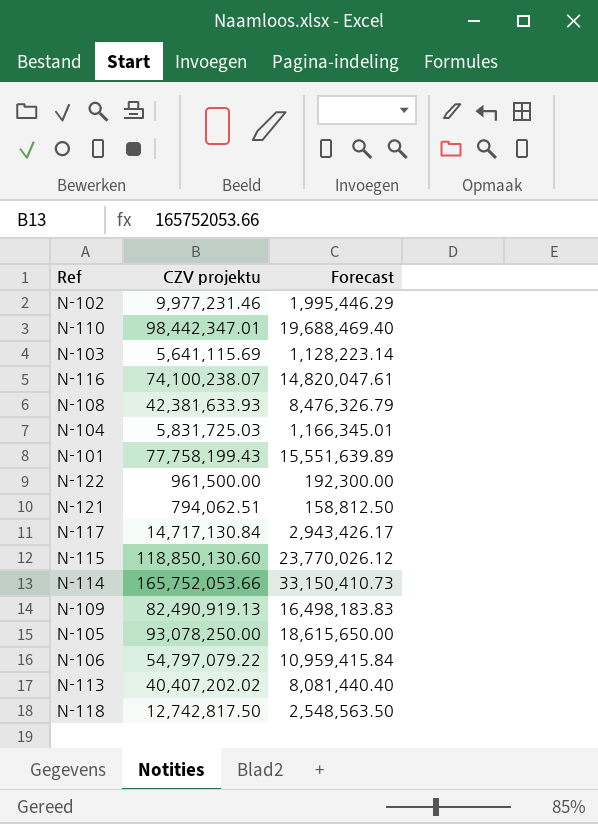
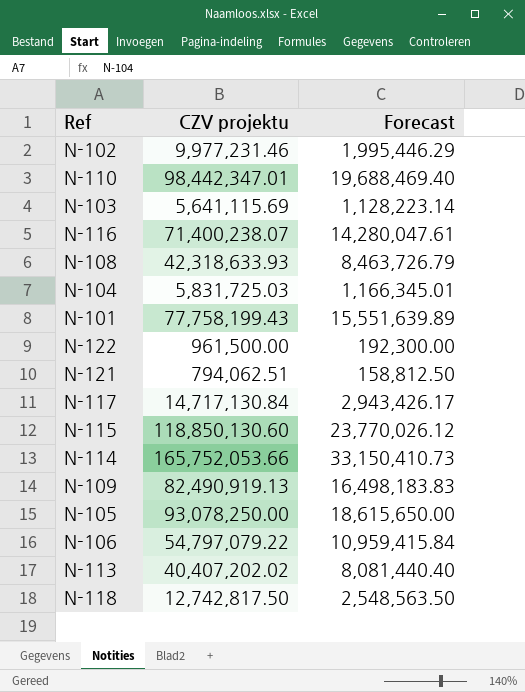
N-116 | CZV projektu: 74,100,238.07 -> 71,400,238.07
N-116 | Forecast: 14,820,047.61 -> 14,280,047.61
N-108 | CZV projektu: 42,381,633.93 -> 42,318,633.93
N-108 | Forecast: 8,476,326.79 -> 8,463,726.79

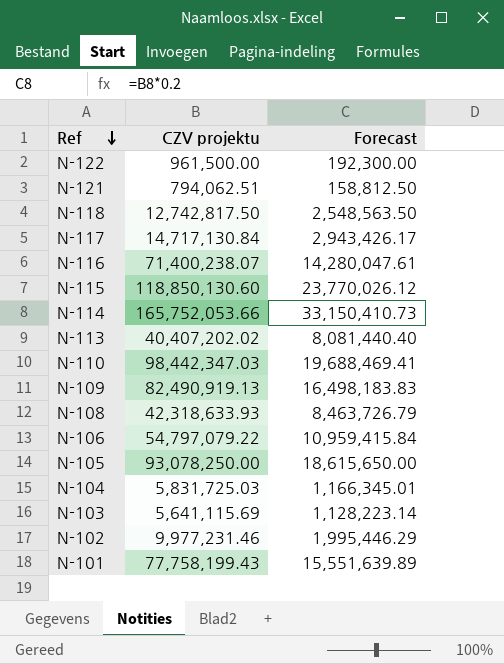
row order: none -> Ref descending
N-110 | CZV projektu: 98,442,347.01 -> 98,442,347.03
N-110 | Forecast: 19,688,469.40 -> 19,688,469.41

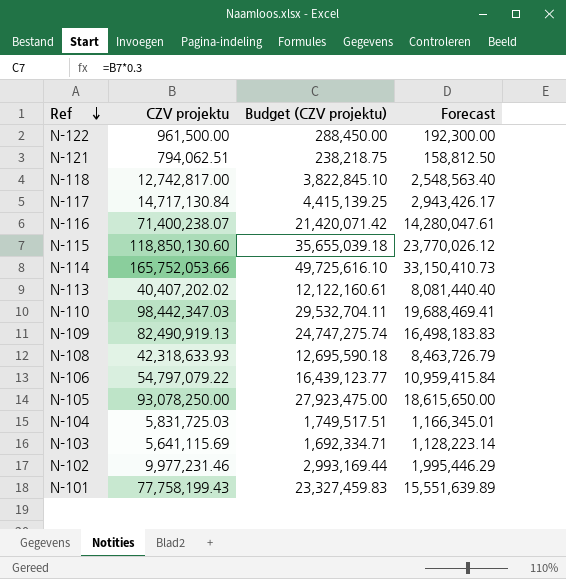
column Budget (CZV projektu) | formula: none -> [CZV projektu] * 0.3
N-118 | CZV projektu: 12,742,817.50 -> 12,742,817.00
N-118 | Forecast: 2,548,563.50 -> 2,548,563.40

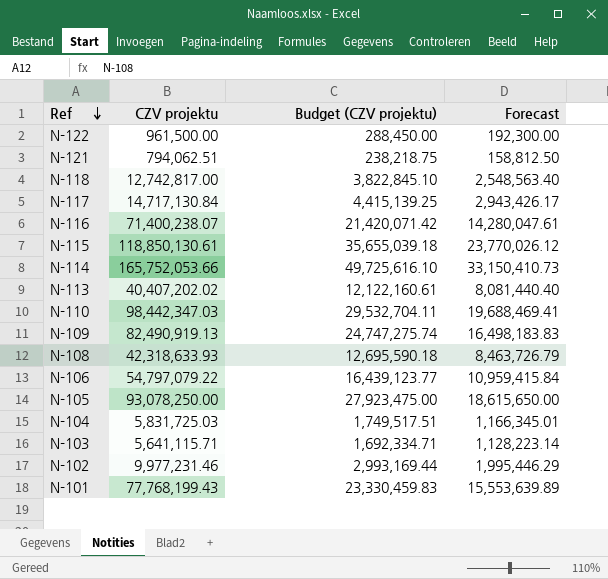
N-115 | CZV projektu: 118,850,130.60 -> 118,850,130.61
N-103 | CZV projektu: 5,641,115.69 -> 5,641,115.71
N-101 | CZV projektu: 77,758,199.43 -> 77,768,199.43
N-101 | Budget (CZV projektu): 23,327,459.83 -> 23,330,459.83
N-101 | Forecast: 15,551,639.89 -> 15,553,639.89

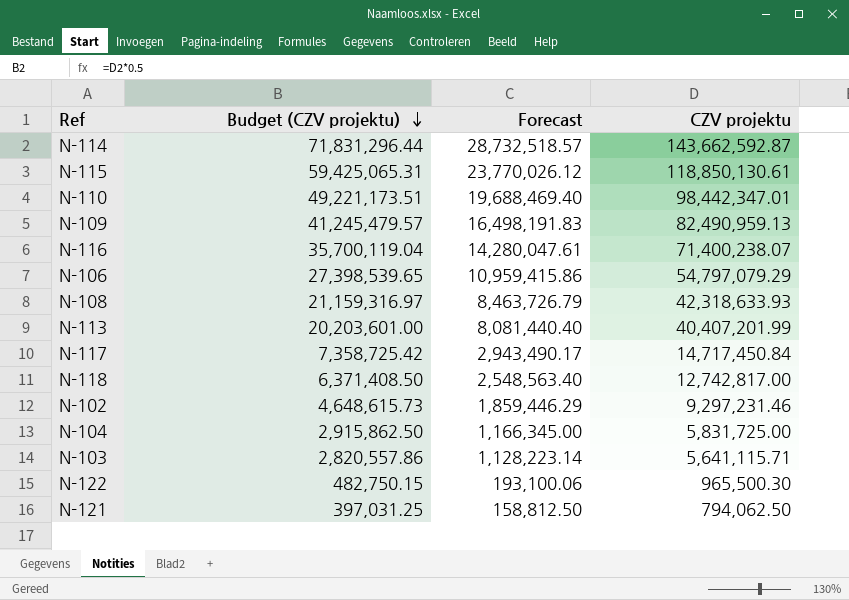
row order: Ref descending -> Budget (CZV projektu) descending
column Budget (CZV projektu) | formula: [CZV projektu] * 0.3 -> [CZV projektu] * 0.5
column CZV projektu | position: 2 -> 4
row N-105: 93,078,250.00 | 27,923,475.00 | 18,615,650.00 -> none
row N-101: 77,768,199.43 | 23,330,459.83 | 15,553,639.89 -> none
N-114 | Forecast: 33,150,410.73 -> 28,732,518.57
N-114 | CZV projektu: 165,752,053.66 -> 143,662,592.87
N-110 | Forecast: 19,688,469.41 -> 19,688,469.40
N-110 | CZV projektu: 98,442,347.03 -> 98,442,347.01
N-109 | Forecast: 16,498,183.83 -> 16,498,191.83
N-109 | CZV projektu: 82,490,919.13 -> 82,490,959.13
N-106 | Forecast: 10,959,415.84 -> 10,959,415.86
N-106 | CZV projektu: 54,797,079.22 -> 54,797,079.29
N-113 | CZV projektu: 40,407,202.02 -> 40,407,201.99
N-117 | Forecast: 2,943,426.17 -> 2,943,490.17
N-117 | CZV projektu: 14,717,130.84 -> 14,717,450.84
N-102 | Forecast: 1,995,446.29 -> 1,859,446.29
N-102 | CZV projektu: 9,977,231.46 -> 9,297,231.46
N-104 | Forecast: 1,166,345.01 -> 1,166,345.00
N-104 | CZV projektu: 5,831,725.03 -> 5,831,725.00
N-122 | Forecast: 192,300.00 -> 193,100.06
N-122 | CZV projektu: 961,500.00 -> 965,500.30
N-121 | CZV projektu: 794,062.51 -> 794,062.50

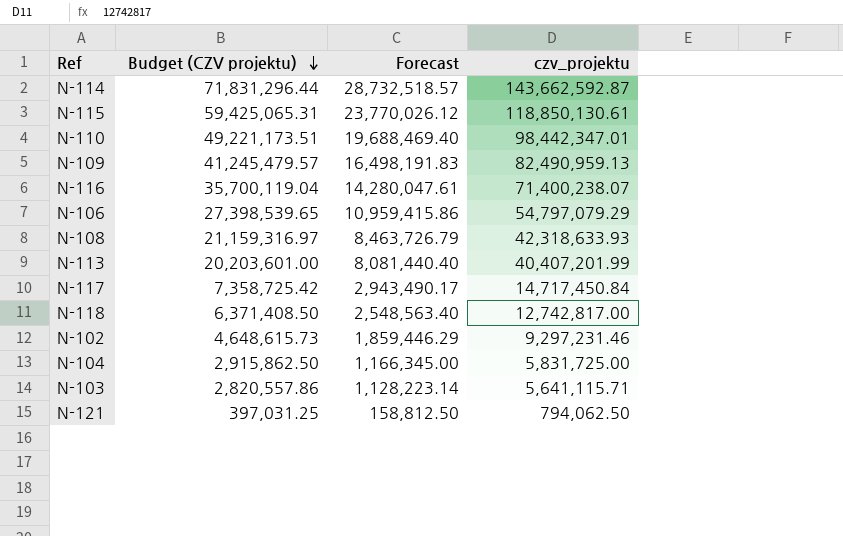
column name: CZV projektu -> czv_projektu
row N-122: 482,750.15 | 193,100.06 | 965,500.30 -> none

